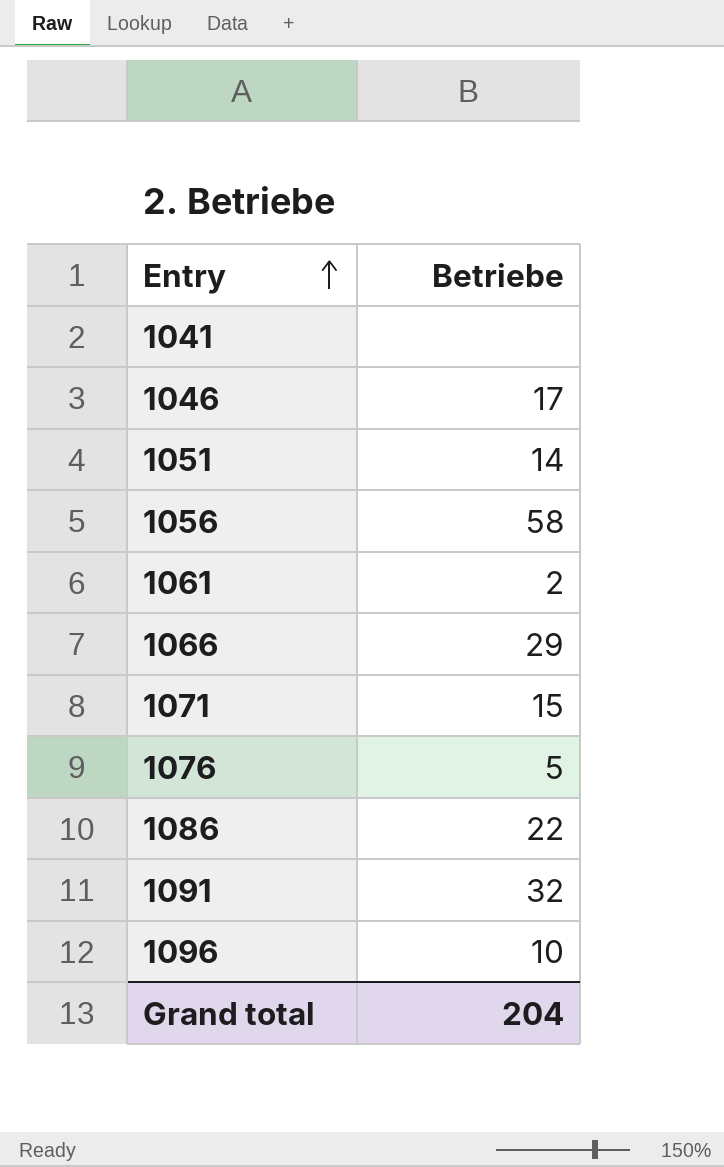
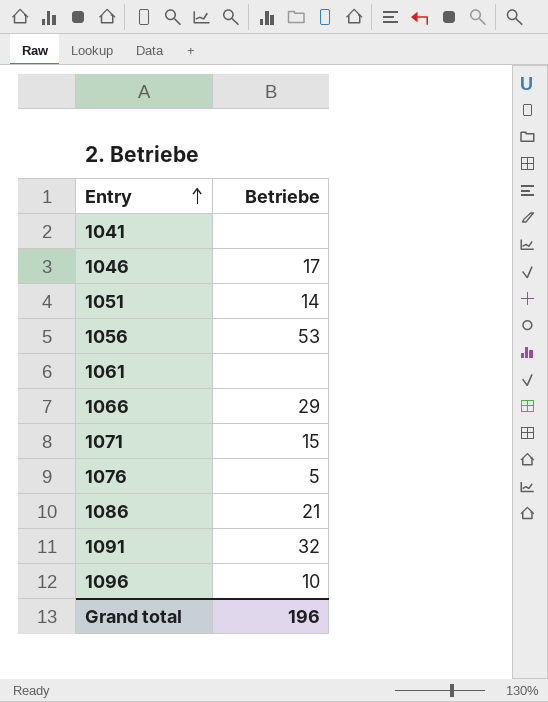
1056 | Betriebe: 58 -> 53
1061 | Betriebe: 2 -> none
1086 | Betriebe: 22 -> 21
Grand total | Betriebe: 204 -> 196

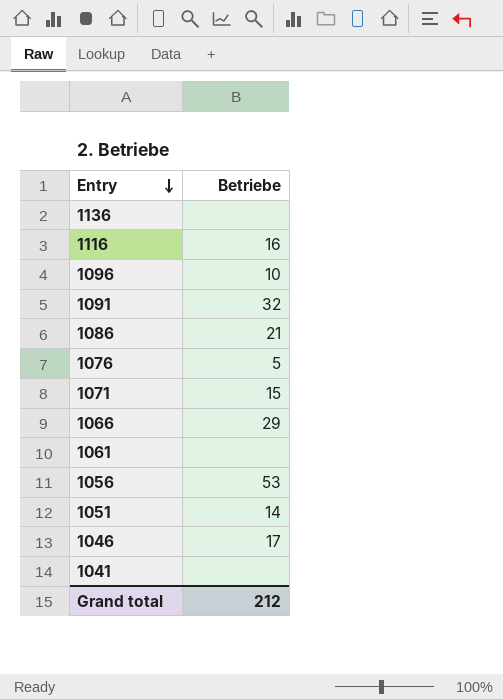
row order: Entry ascending -> Entry descending
row 1136: none -> none
row 1116: none -> 16
Grand total | Betriebe: 196 -> 212

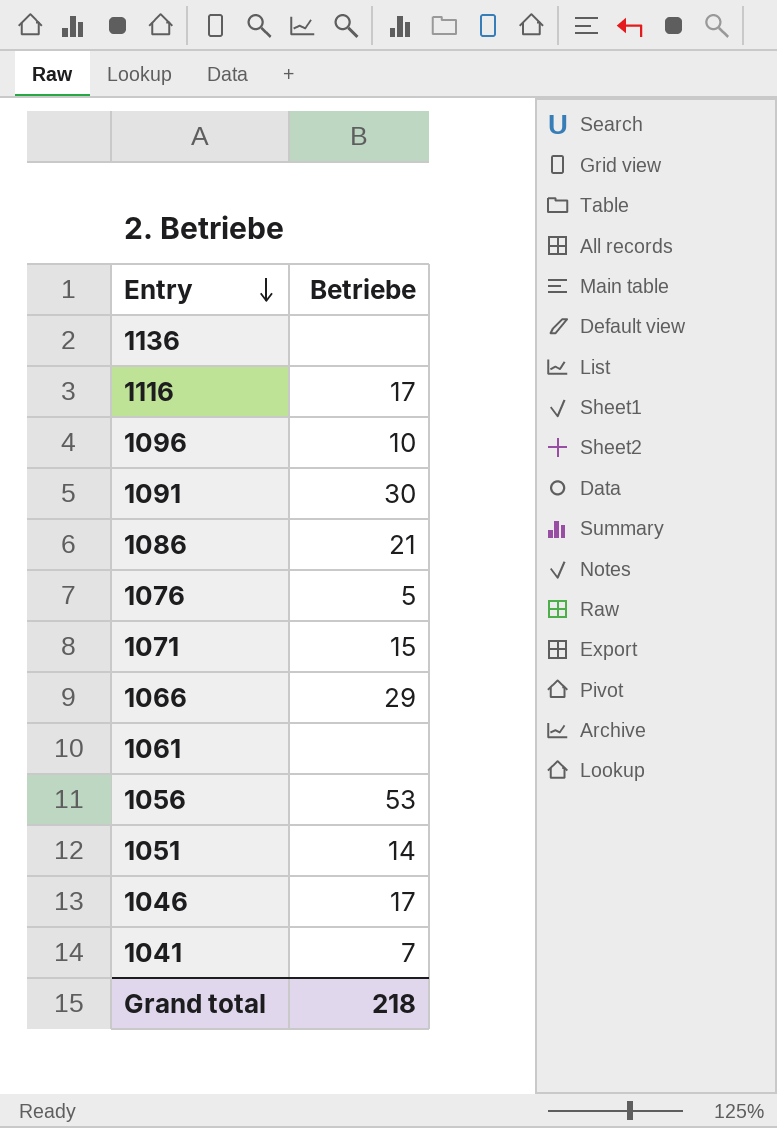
1116 | Betriebe: 16 -> 17
1091 | Betriebe: 32 -> 30
1041 | Betriebe: none -> 7
Grand total | Betriebe: 212 -> 218

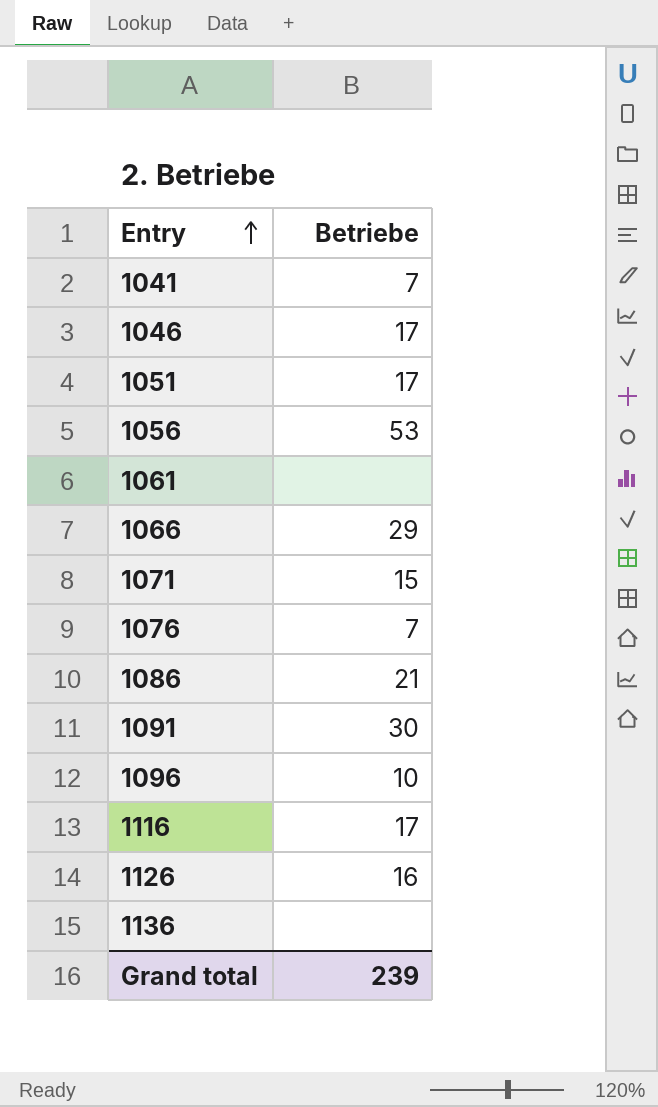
row order: Entry descending -> Entry ascending
1051 | Betriebe: 14 -> 17
1076 | Betriebe: 5 -> 7
row 1126: none -> 16
Grand total | Betriebe: 218 -> 239

